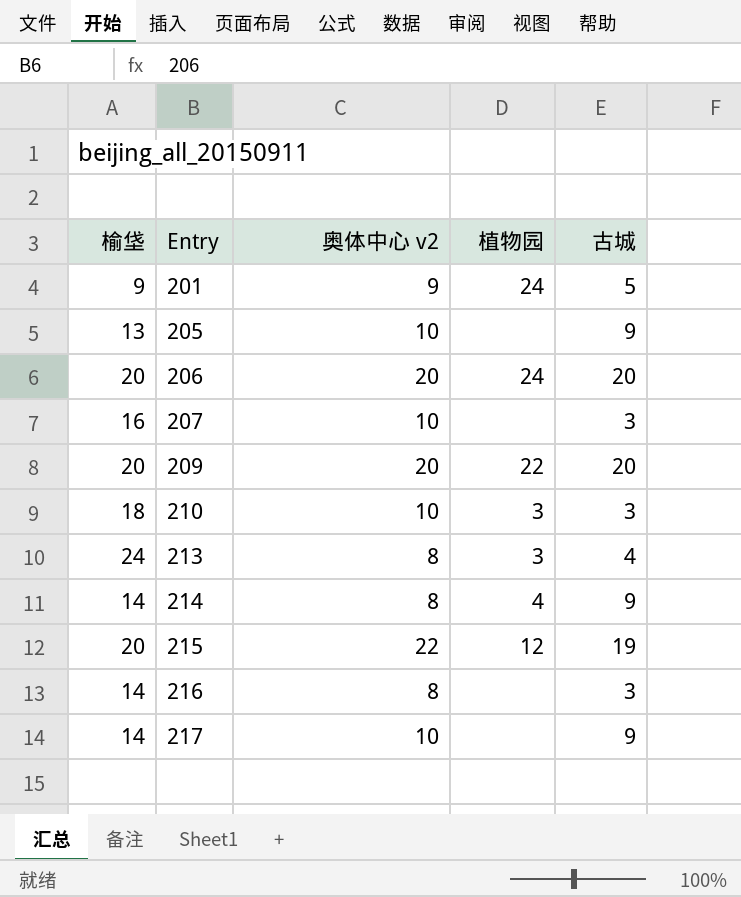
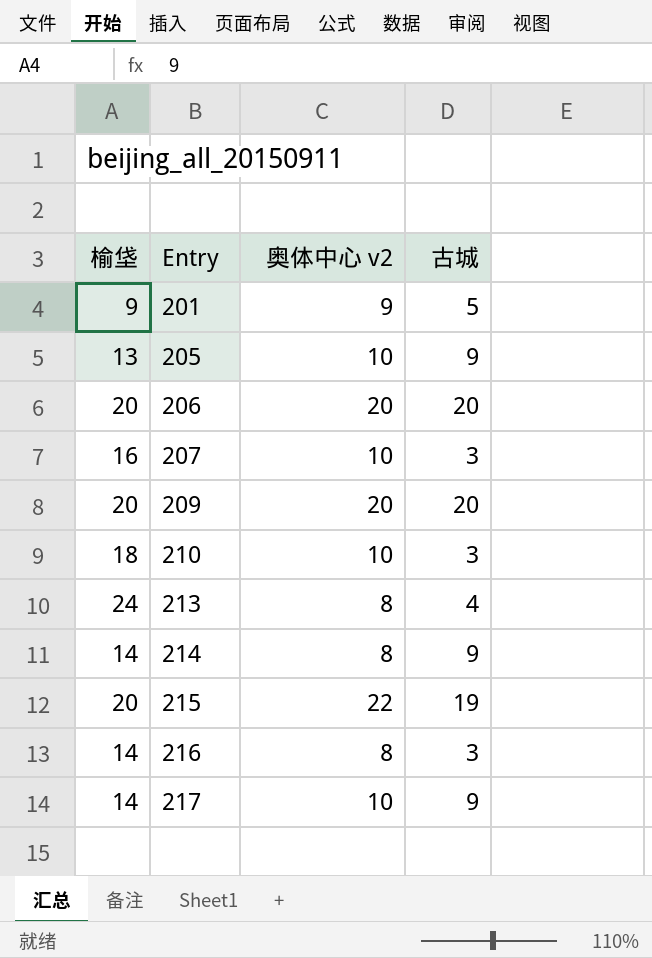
column 植物园 | position: 4 -> none

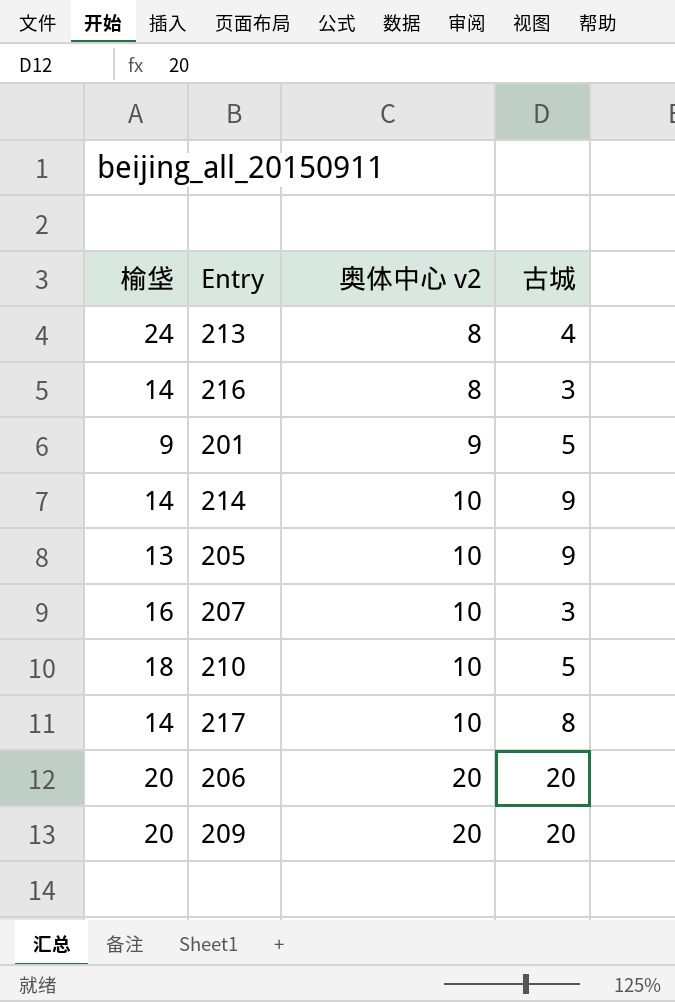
row order: Entry ascending -> 奥体中心 v2 ascending
row 215: 20 | 22 | 19 -> none
214 | 奥体中心 v2: 8 -> 10
210 | 古城: 3 -> 5
217 | 古城: 9 -> 8

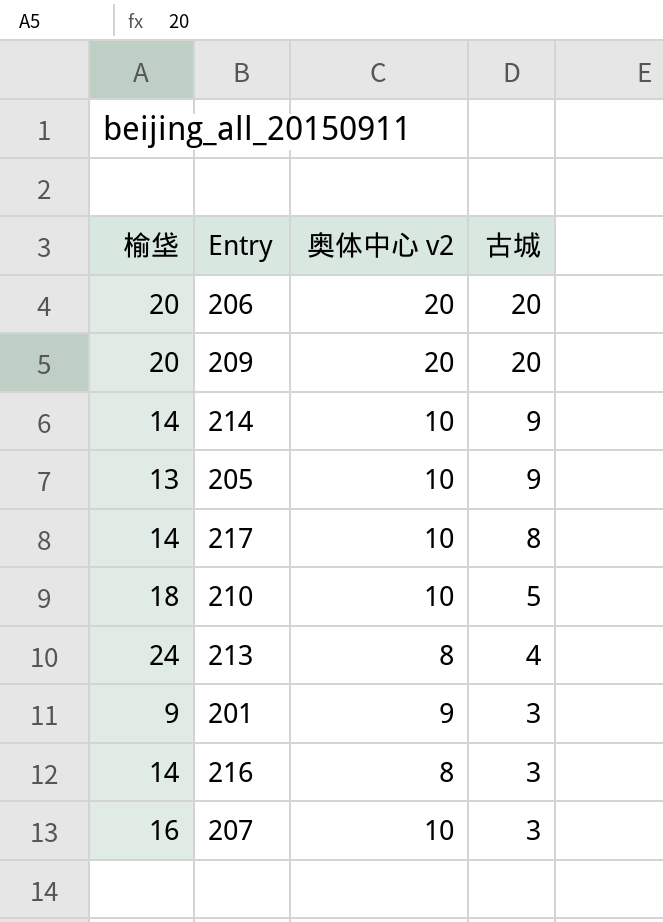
row order: 奥体中心 v2 ascending -> 古城 descending
201 | 古城: 5 -> 3

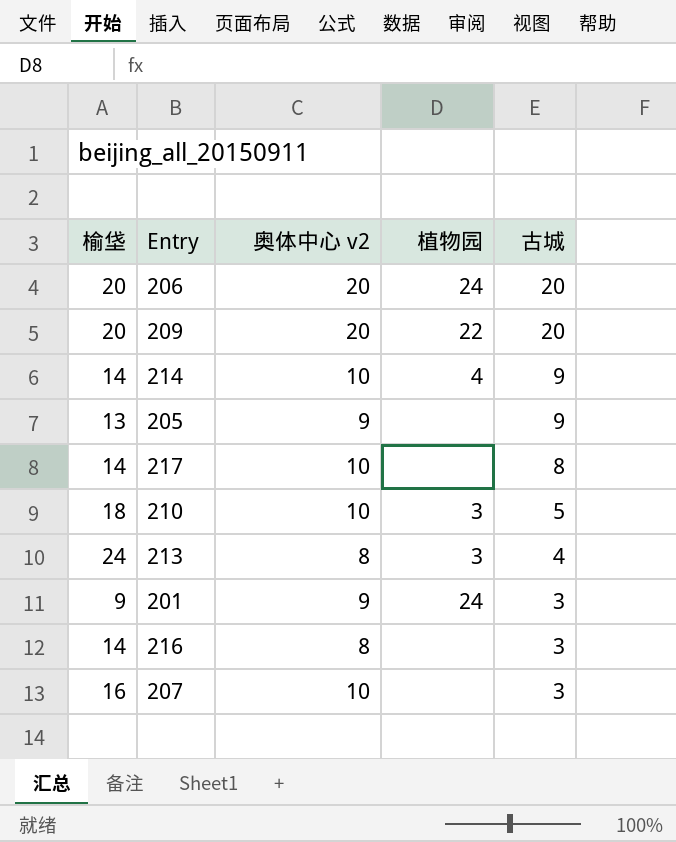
column 植物园 | position: none -> 4
205 | 奥体中心 v2: 10 -> 9

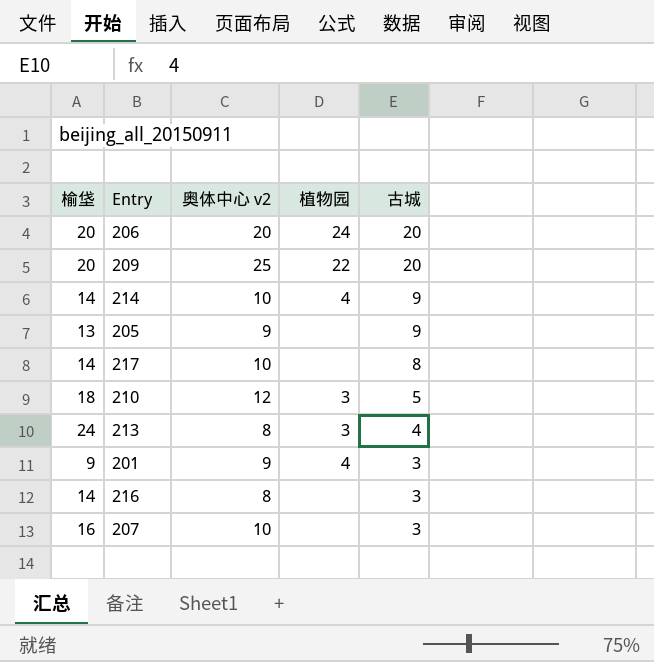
209 | 奥体中心 v2: 20 -> 25
210 | 奥体中心 v2: 10 -> 12
201 | 植物园: 24 -> 4

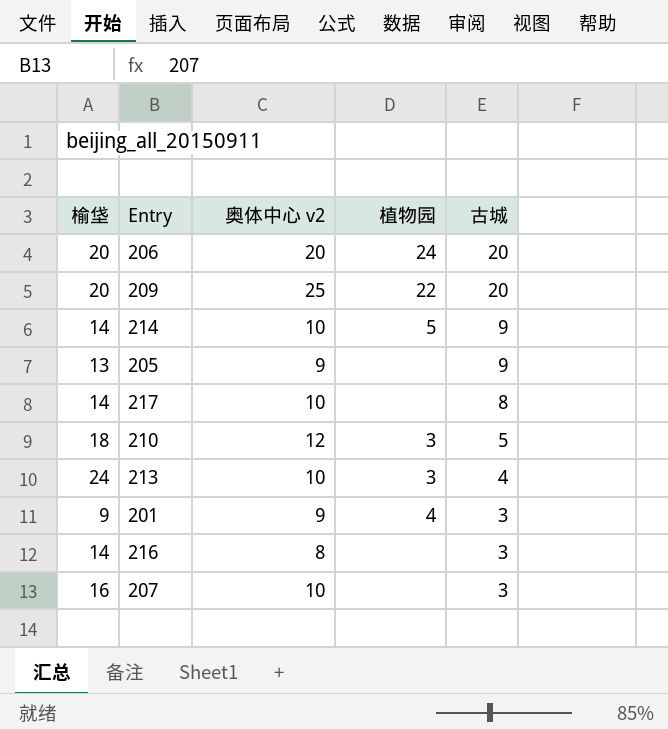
214 | 植物园: 4 -> 5
213 | 奥体中心 v2: 8 -> 10

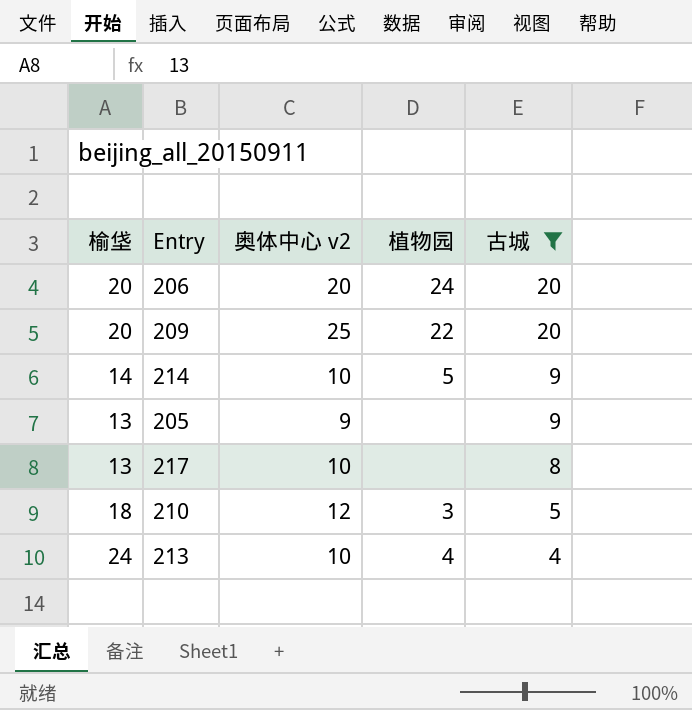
filter: none -> 古城 != 3
217 | 榆垡: 14 -> 13
213 | 植物园: 3 -> 4

